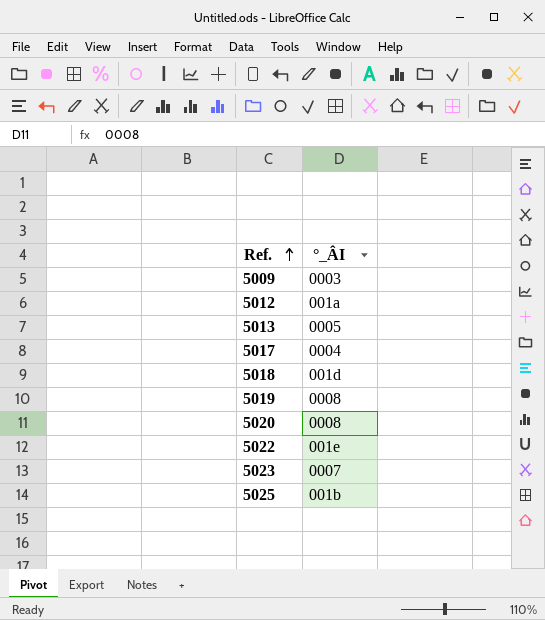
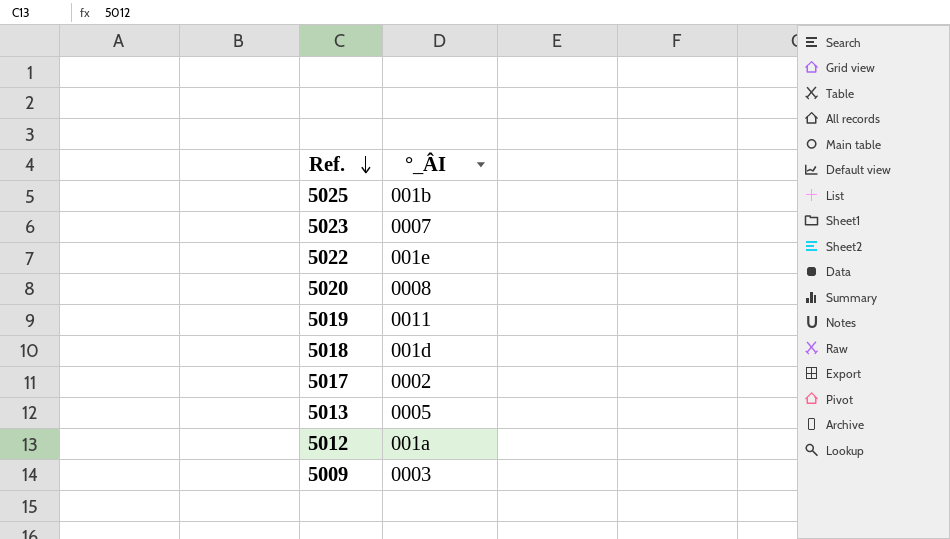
row order: Ref. ascending -> Ref. descending
5019 | °_ÂI: 0008 -> 0011
5017 | °_ÂI: 0004 -> 0002

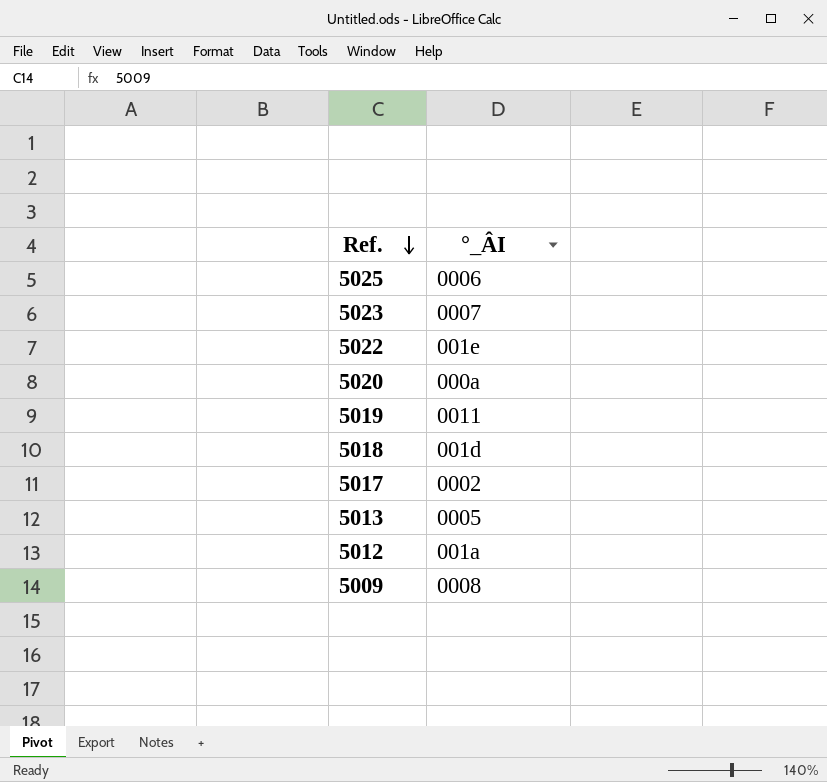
5025 | °_ÂI: 001b -> 0006
5020 | °_ÂI: 0008 -> 000a
5009 | °_ÂI: 0003 -> 0008

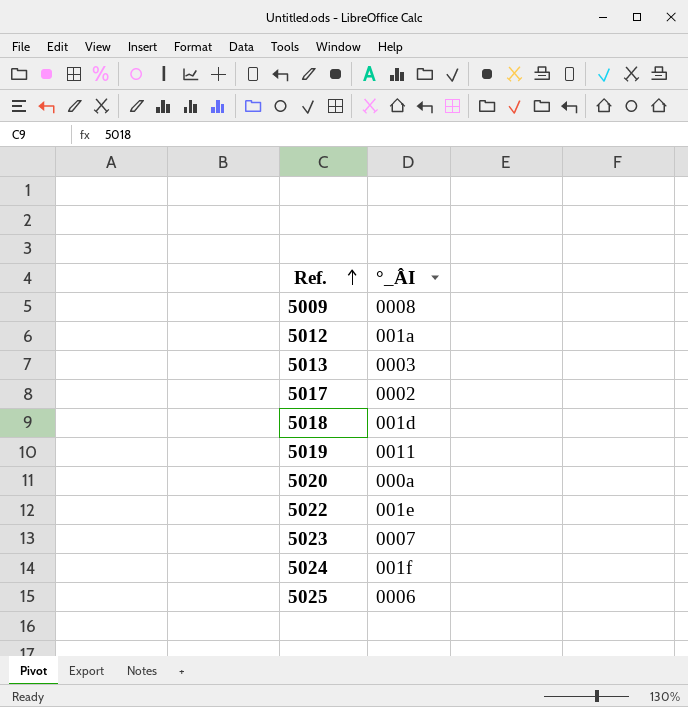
row order: Ref. descending -> Ref. ascending
5013 | °_ÂI: 0005 -> 0003
row 5024: none -> 001f

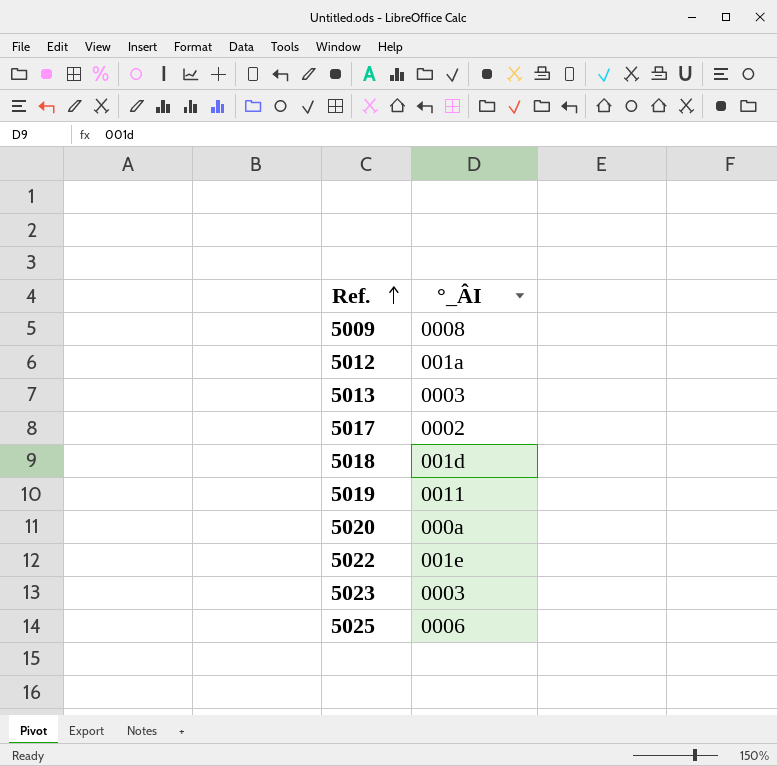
row 5024: 001f -> none
5023 | °_ÂI: 0007 -> 0003

